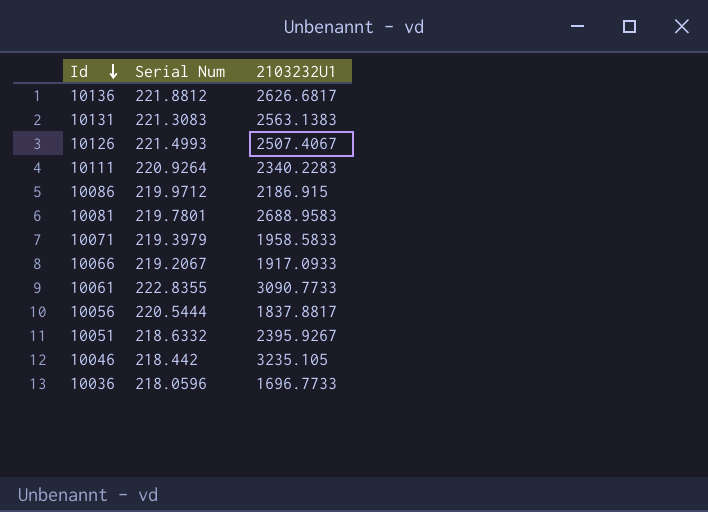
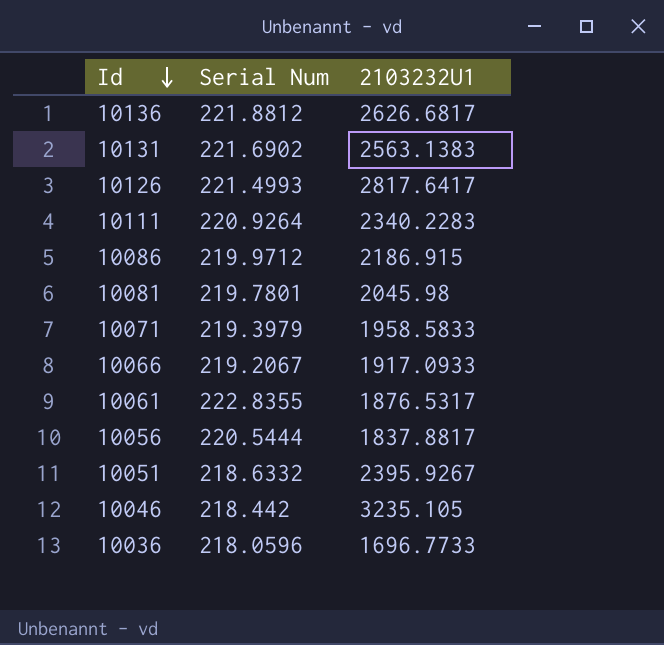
10131 | Serial Num: 221.3083 -> 221.6902
10126 | 2103232U1: 2507.4067 -> 2817.6417
10081 | 2103232U1: 2688.9583 -> 2045.98
10061 | 2103232U1: 3090.7733 -> 1876.5317

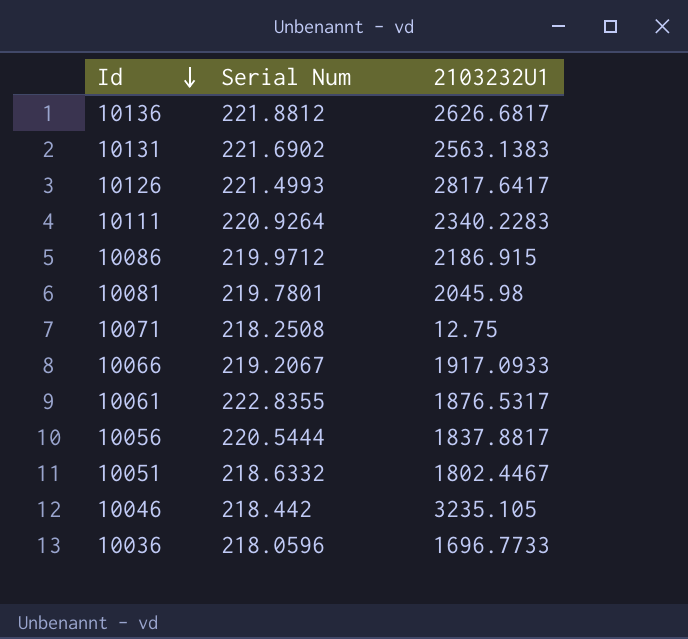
10071 | Serial Num: 219.3979 -> 218.2508
10071 | 2103232U1: 1958.5833 -> 12.75
10051 | 2103232U1: 2395.9267 -> 1802.4467

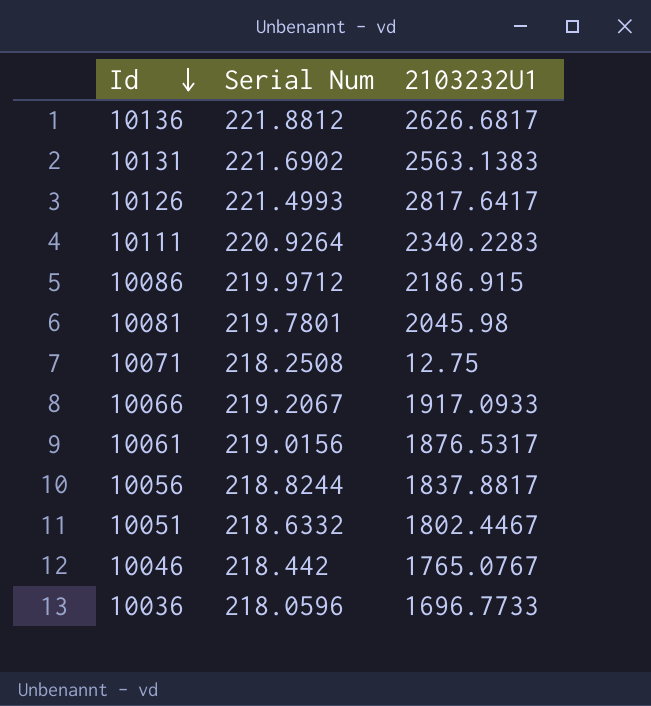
10061 | Serial Num: 222.8355 -> 219.0156
10056 | Serial Num: 220.5444 -> 218.8244
10046 | 2103232U1: 3235.105 -> 1765.0767

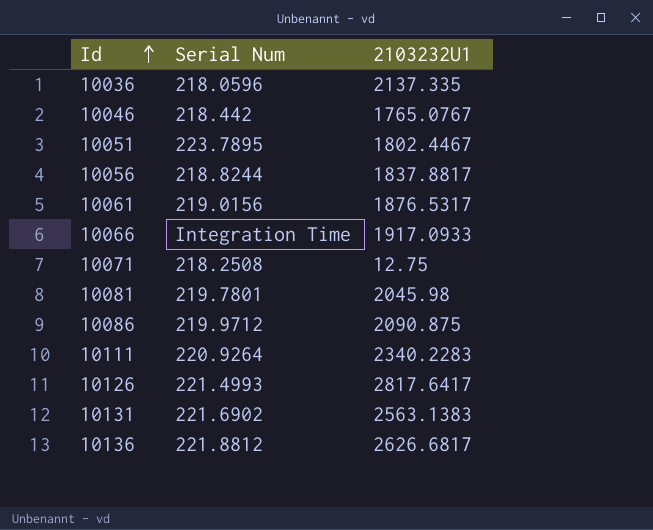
row order: Id descending -> Id ascending
10036 | 2103232U1: 1696.7733 -> 2137.335
10051 | Serial Num: 218.6332 -> 223.7895
10066 | Serial Num: 219.2067 -> Integration Time
10086 | 2103232U1: 2186.915 -> 2090.875

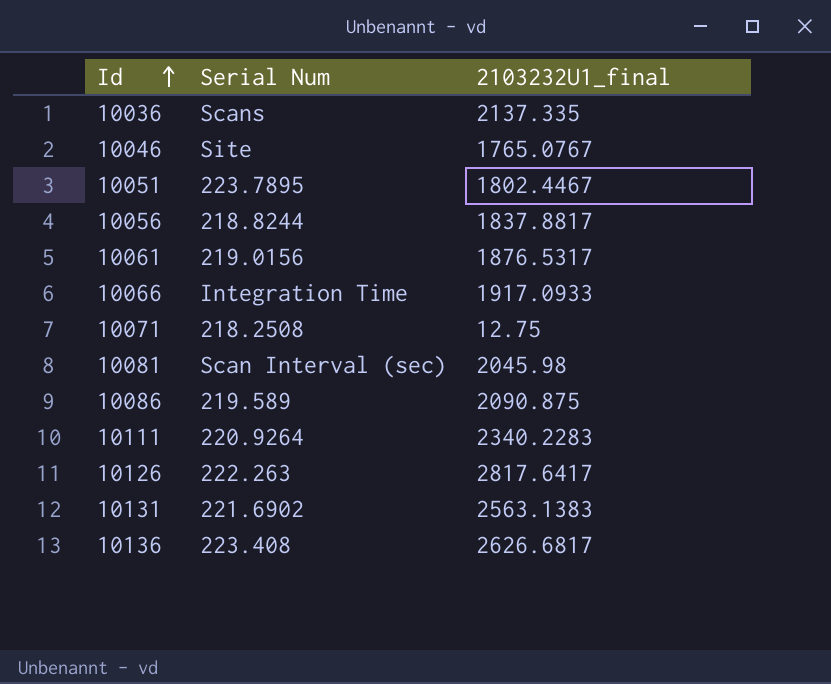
column name: 2103232U1 -> 2103232U1_final
10036 | Serial Num: 218.0596 -> Scans
10046 | Serial Num: 218.442 -> Site
10081 | Serial Num: 219.7801 -> Scan Interval (sec)
10086 | Serial Num: 219.9712 -> 219.589
10126 | Serial Num: 221.4993 -> 222.263
10136 | Serial Num: 221.8812 -> 223.408

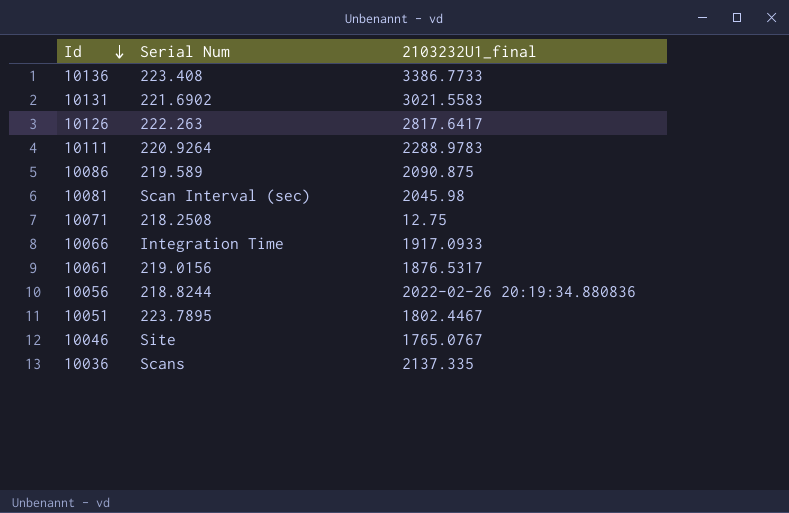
row order: Id ascending -> Id descending
10136 | 2103232U1_final: 2626.6817 -> 3386.7733
10131 | 2103232U1_final: 2563.1383 -> 3021.5583
10111 | 2103232U1_final: 2340.2283 -> 2288.9783
10056 | 2103232U1_final: 1837.8817 -> 2022-02-26 20:19:34.880836

